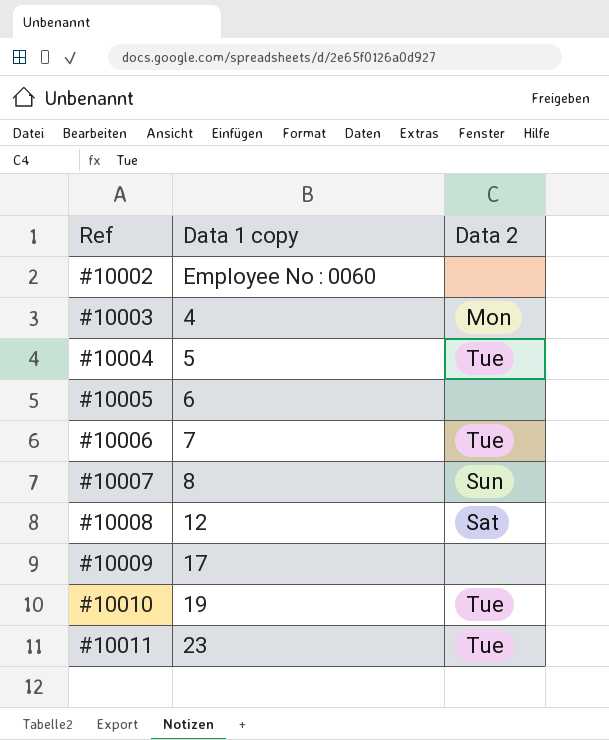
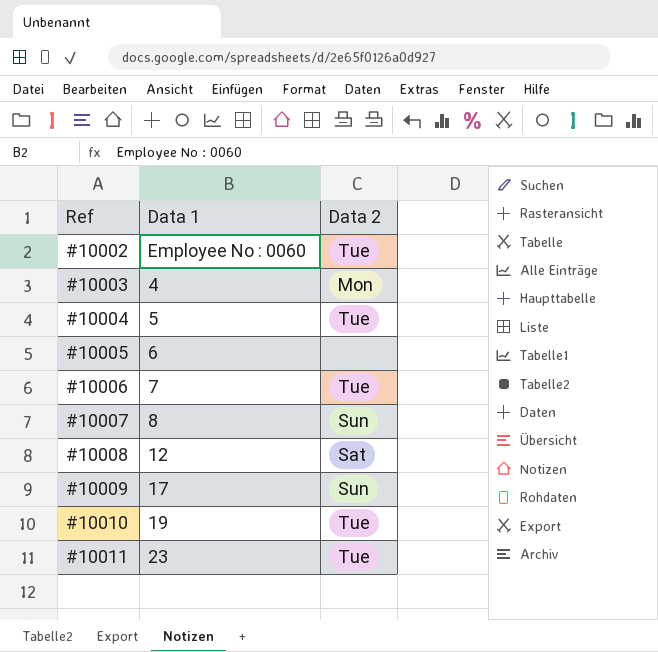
column name: Data 1 copy -> Data 1
#10002 | Data 2: none -> Tue
#10009 | Data 2: none -> Sun

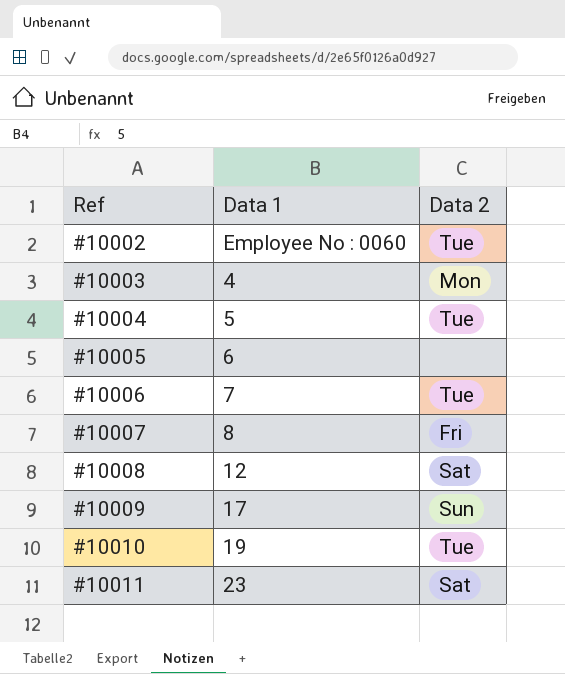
#10007 | Data 2: Sun -> Fri
#10011 | Data 2: Tue -> Sat

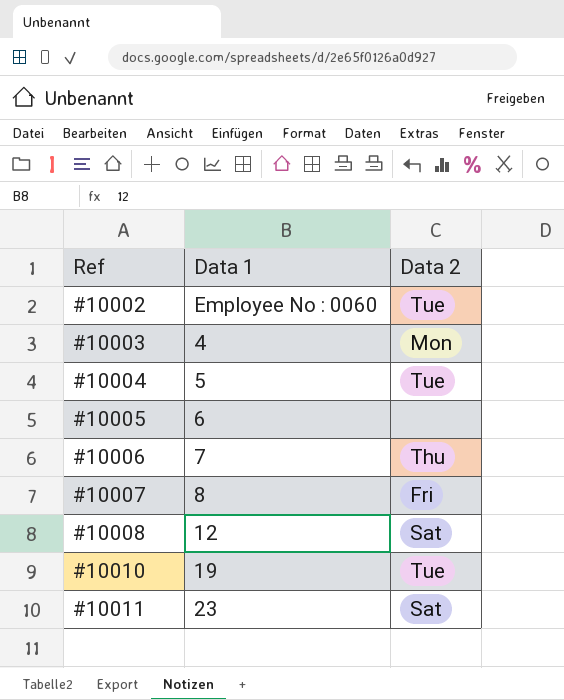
row #10009: 17 | Sun -> none
#10006 | Data 2: Tue -> Thu

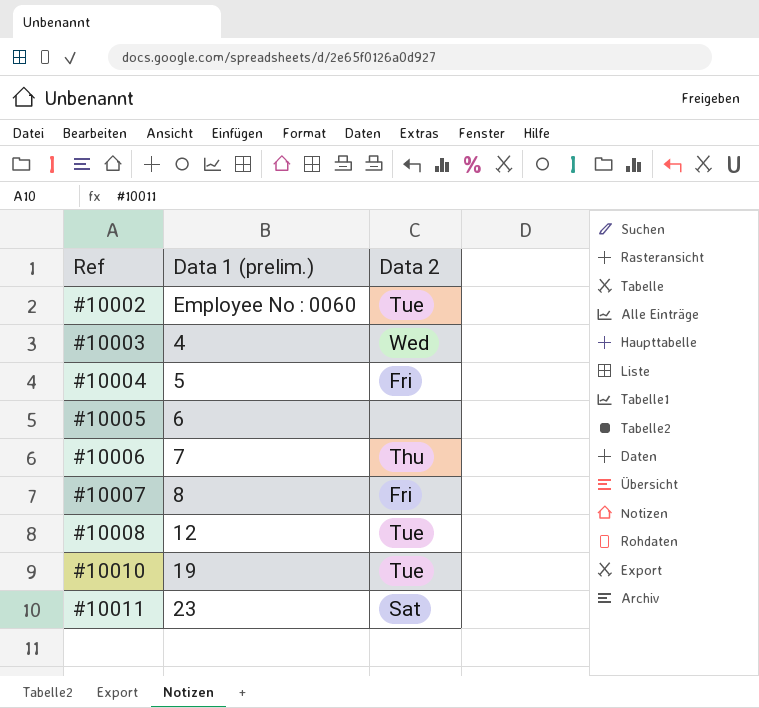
column name: Data 1 -> Data 1 (prelim.)
#10003 | Data 2: Mon -> Wed
#10004 | Data 2: Tue -> Fri
#10008 | Data 2: Sat -> Tue

